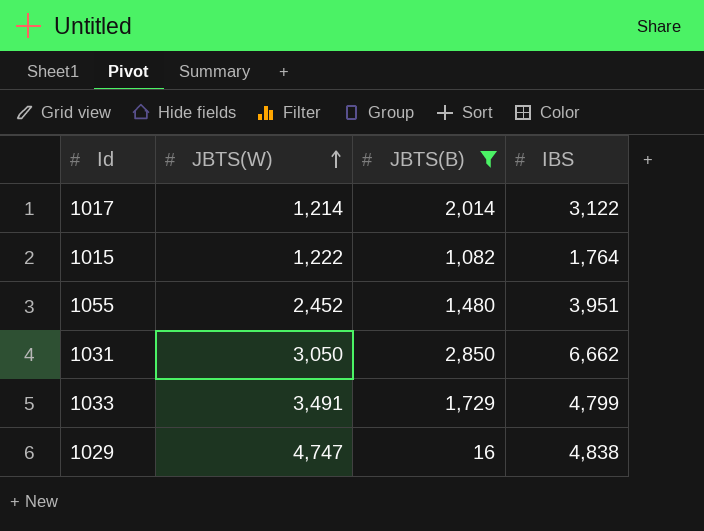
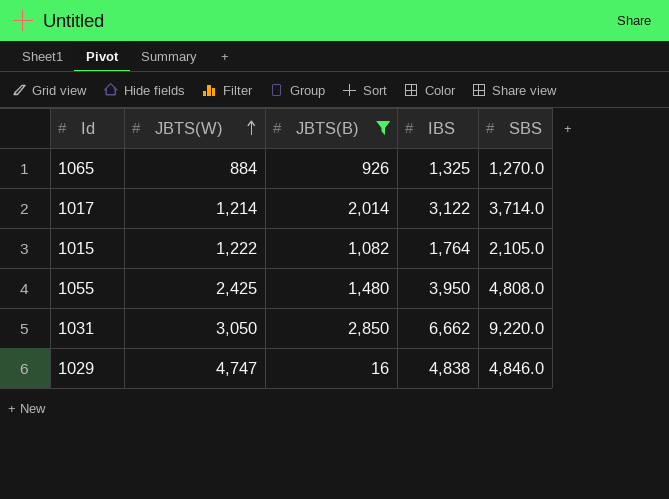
column SBS | position: none -> 5
row 1033: 3,491 | 1,729 | 4,799 -> none
row 1065: none -> 884 | 926 | 1,325 | 1,270.0
1055 | JBTS(W): 2,452 -> 2,425
1055 | IBS: 3,951 -> 3,950

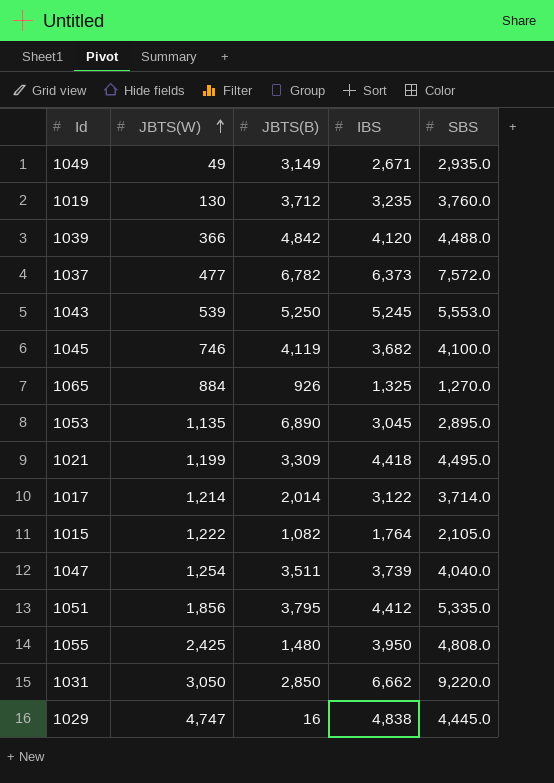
filter: JBTS(B) <= 2,850 -> none
1029 | SBS: 4,846.0 -> 4,445.0

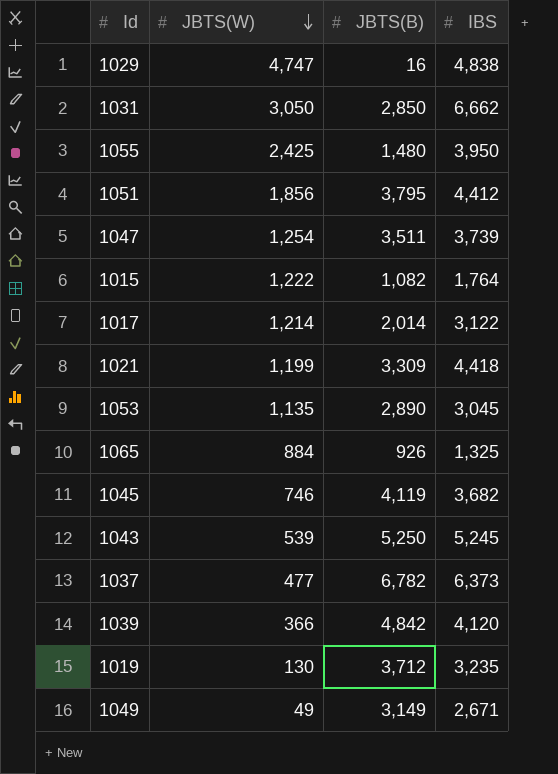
row order: JBTS(W) ascending -> JBTS(W) descending
column SBS | position: 5 -> none
1053 | JBTS(B): 6,890 -> 2,890

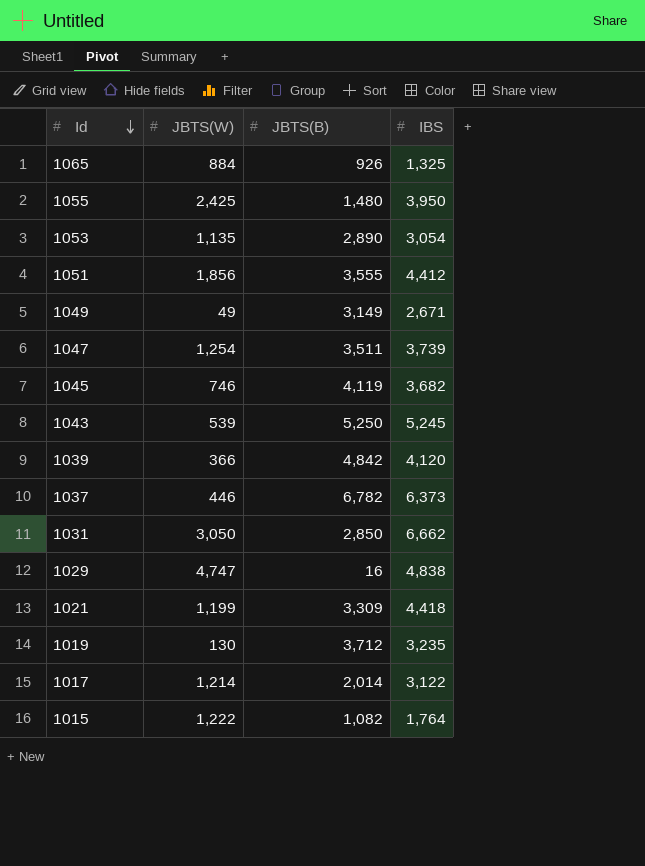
row order: JBTS(W) descending -> Id descending
1053 | IBS: 3,045 -> 3,054
1051 | JBTS(B): 3,795 -> 3,555
1037 | JBTS(W): 477 -> 446

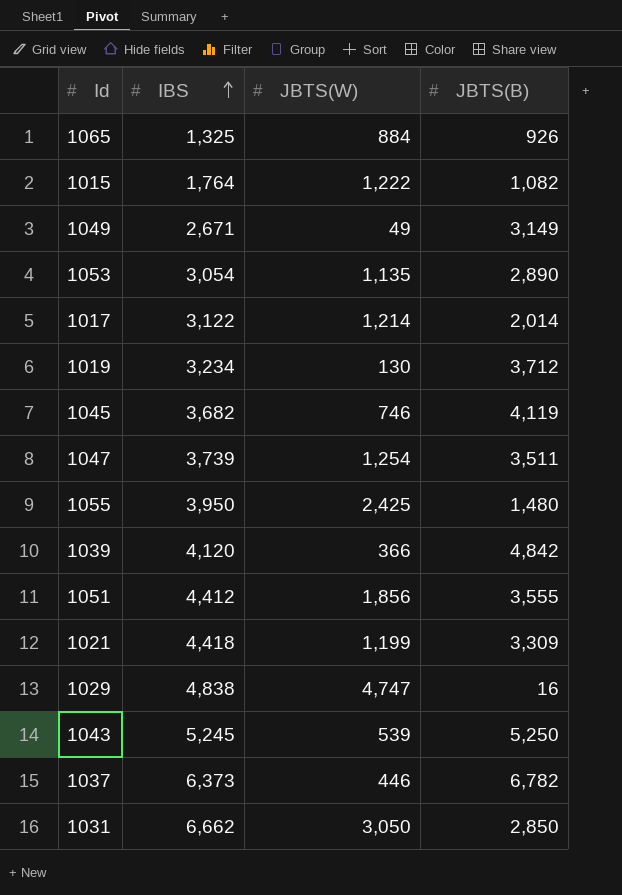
row order: Id descending -> IBS ascending
column IBS | position: 4 -> 2
1019 | IBS: 3,235 -> 3,234

